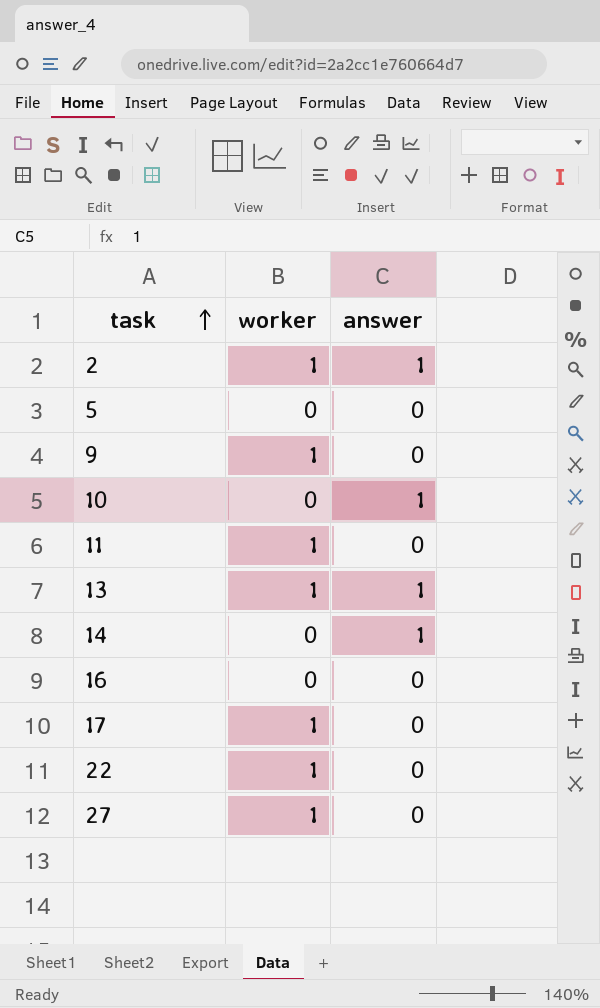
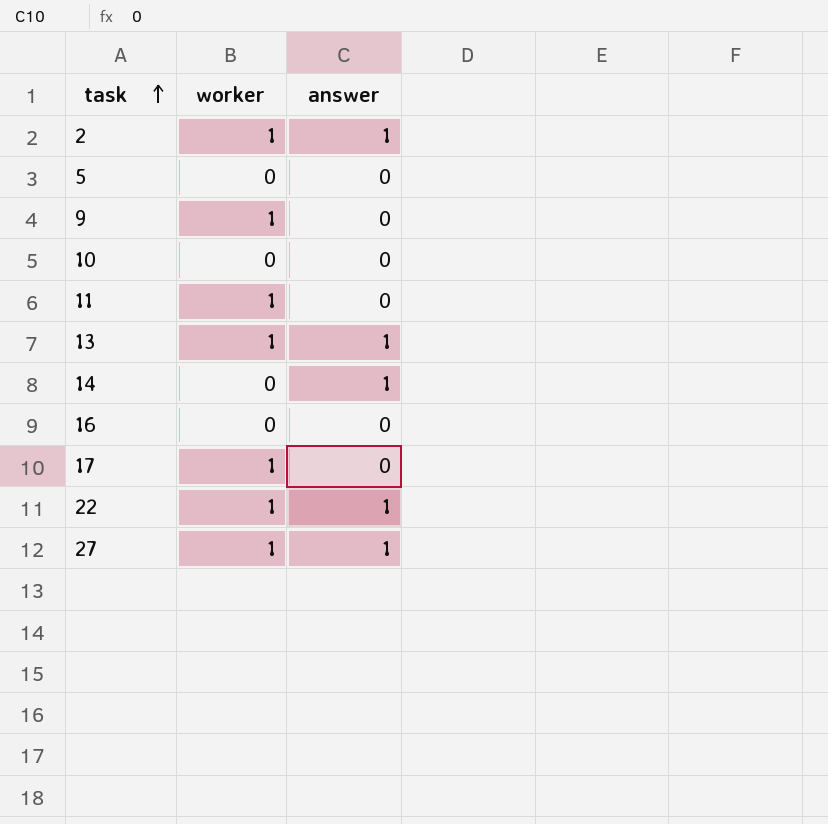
10 | answer: 1 -> 0
22 | answer: 0 -> 1
27 | answer: 0 -> 1

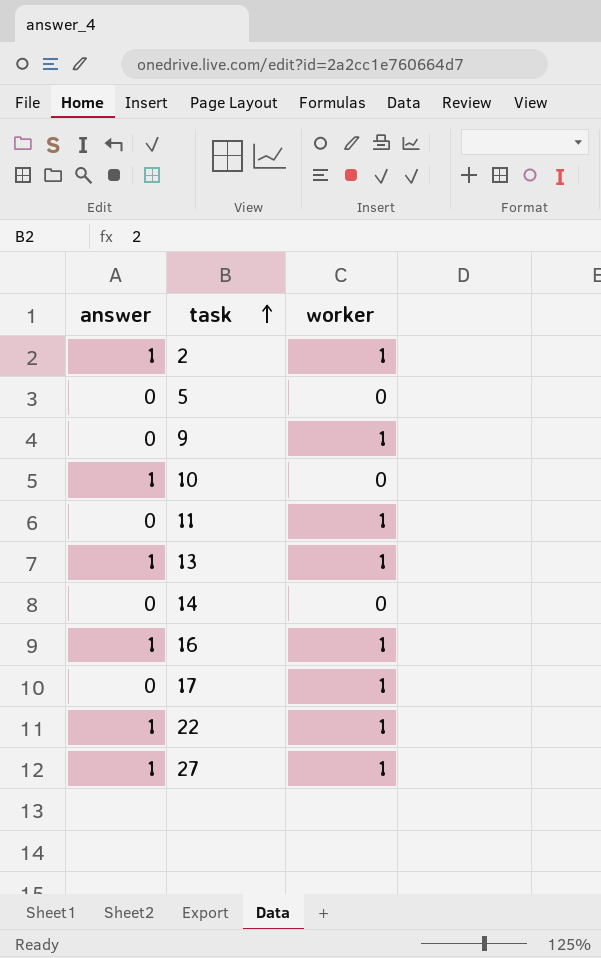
column answer | position: 3 -> 1
10 | answer: 0 -> 1
14 | answer: 1 -> 0
16 | answer: 0 -> 1
16 | worker: 0 -> 1

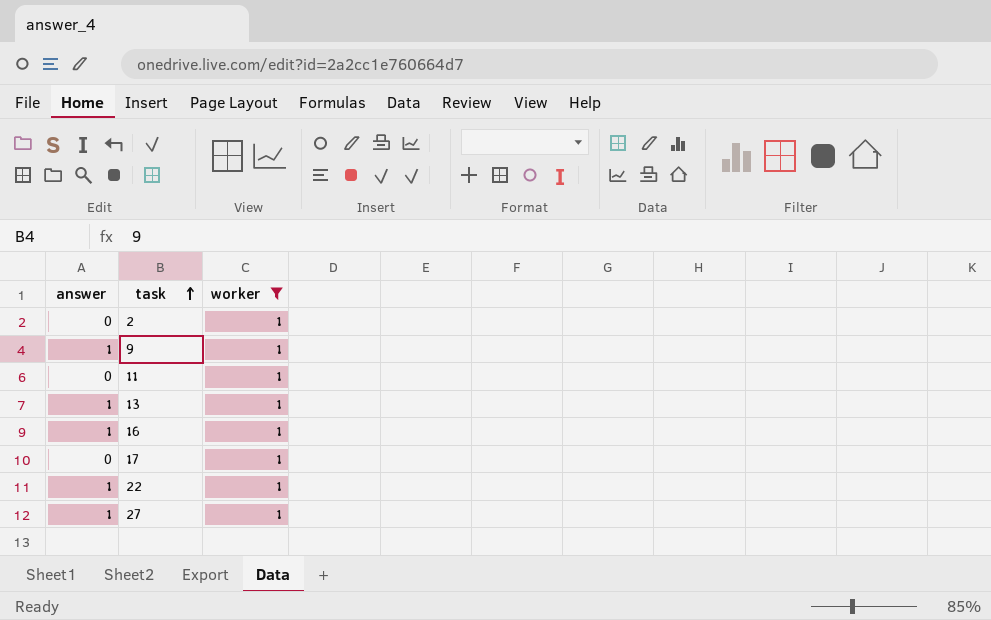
filter: none -> worker = 1
2 | answer: 1 -> 0
9 | answer: 0 -> 1

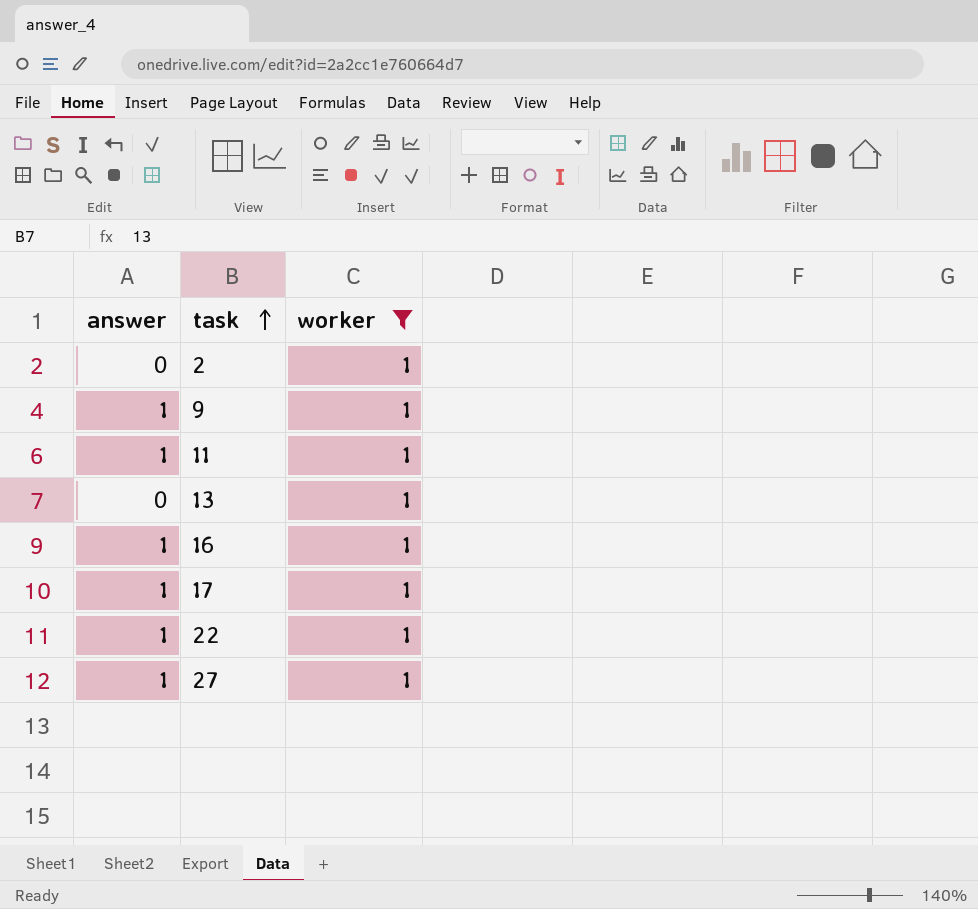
11 | answer: 0 -> 1
13 | answer: 1 -> 0
17 | answer: 0 -> 1

